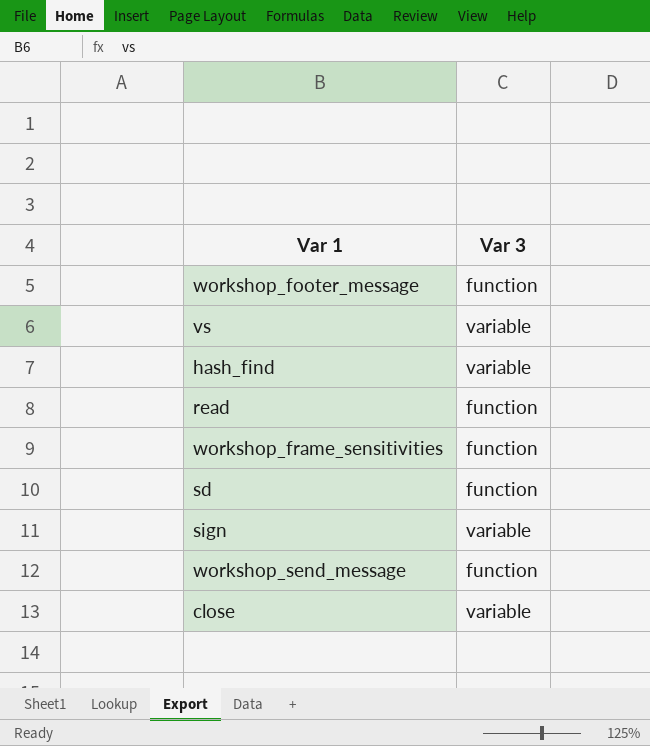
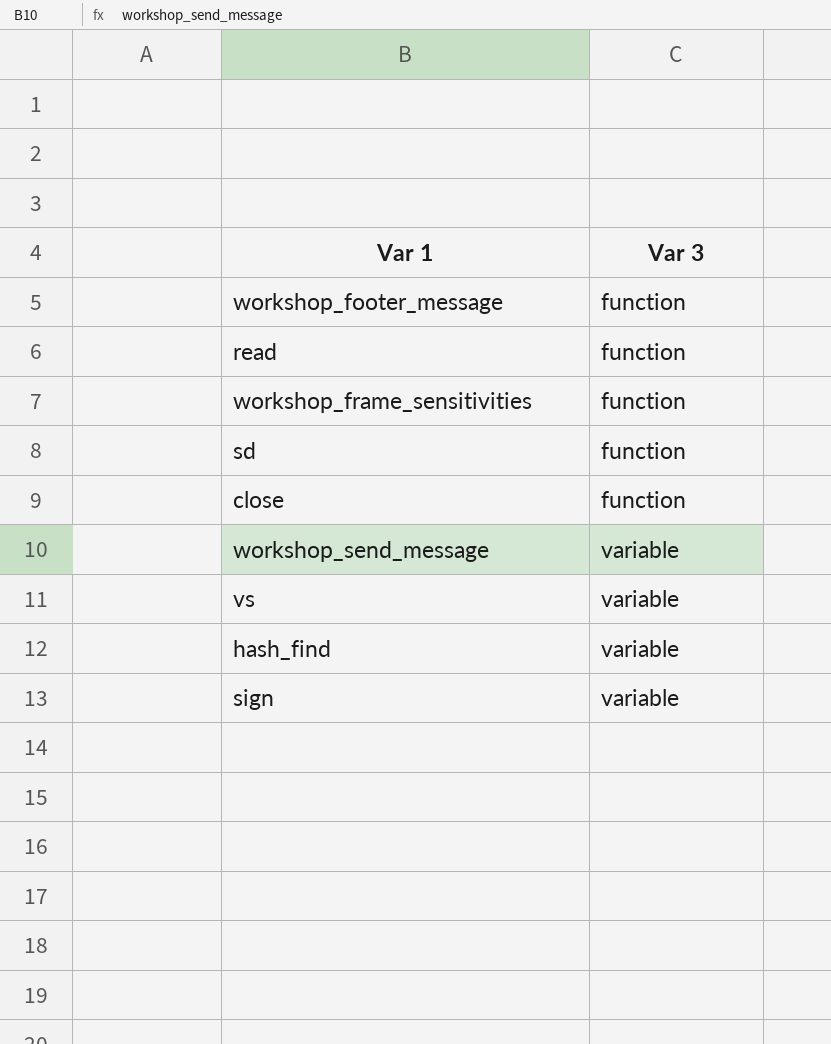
row order: none -> Var 3 ascending
close | Var 3: variable -> function
workshop_send_message | Var 3: function -> variable

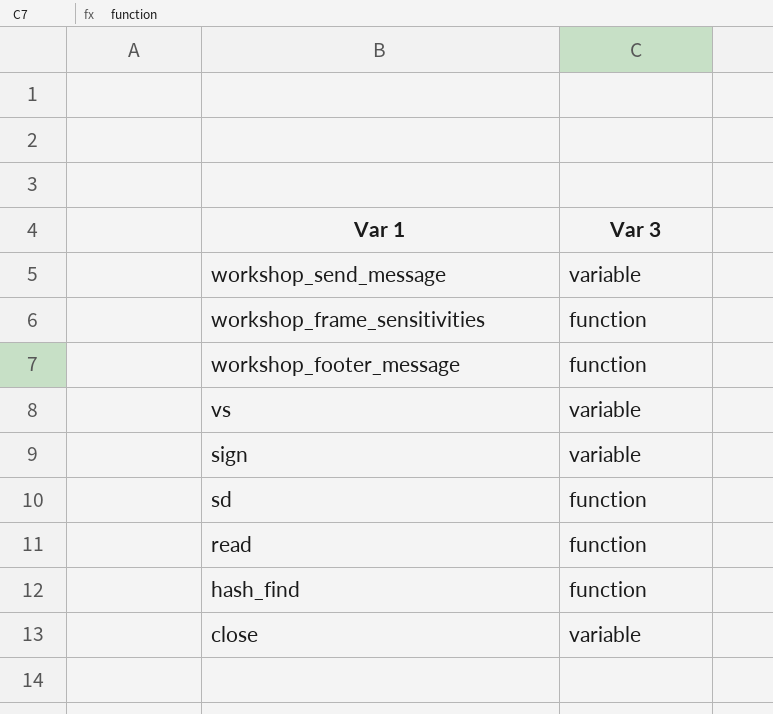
row order: Var 3 ascending -> Var 1 descending
hash_find | Var 3: variable -> function
close | Var 3: function -> variable

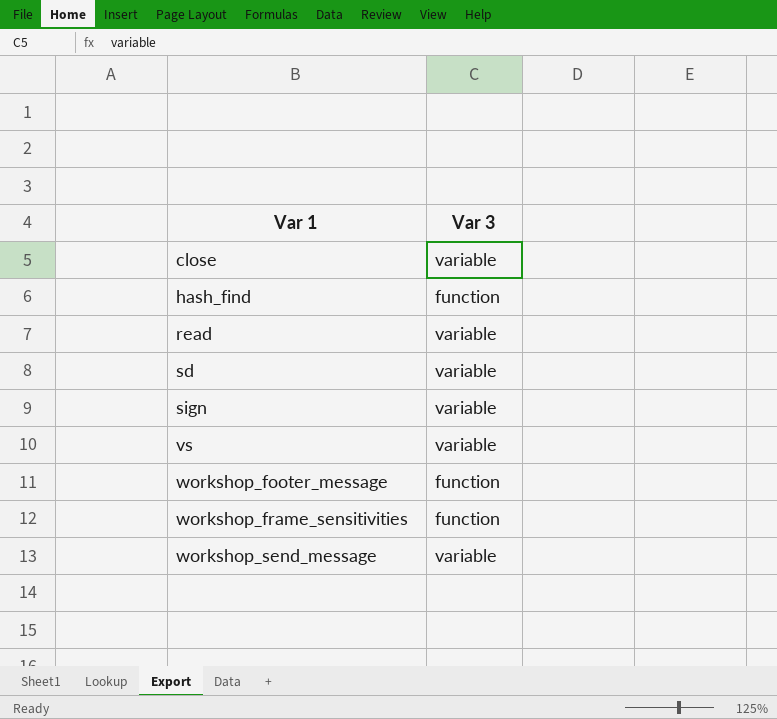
row order: Var 1 descending -> Var 1 ascending
read | Var 3: function -> variable
sd | Var 3: function -> variable

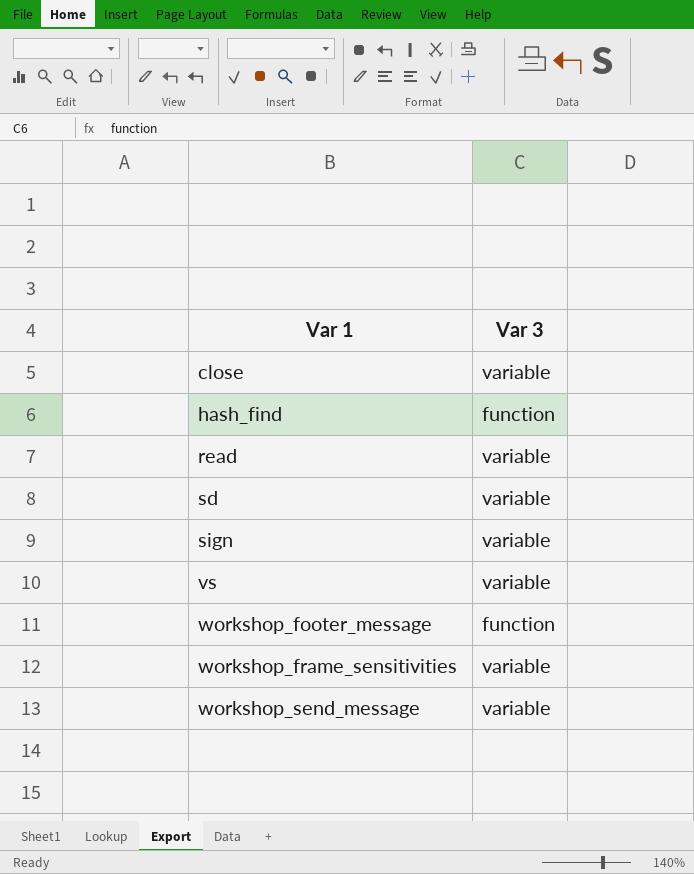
workshop_frame_sensitivities | Var 3: function -> variable

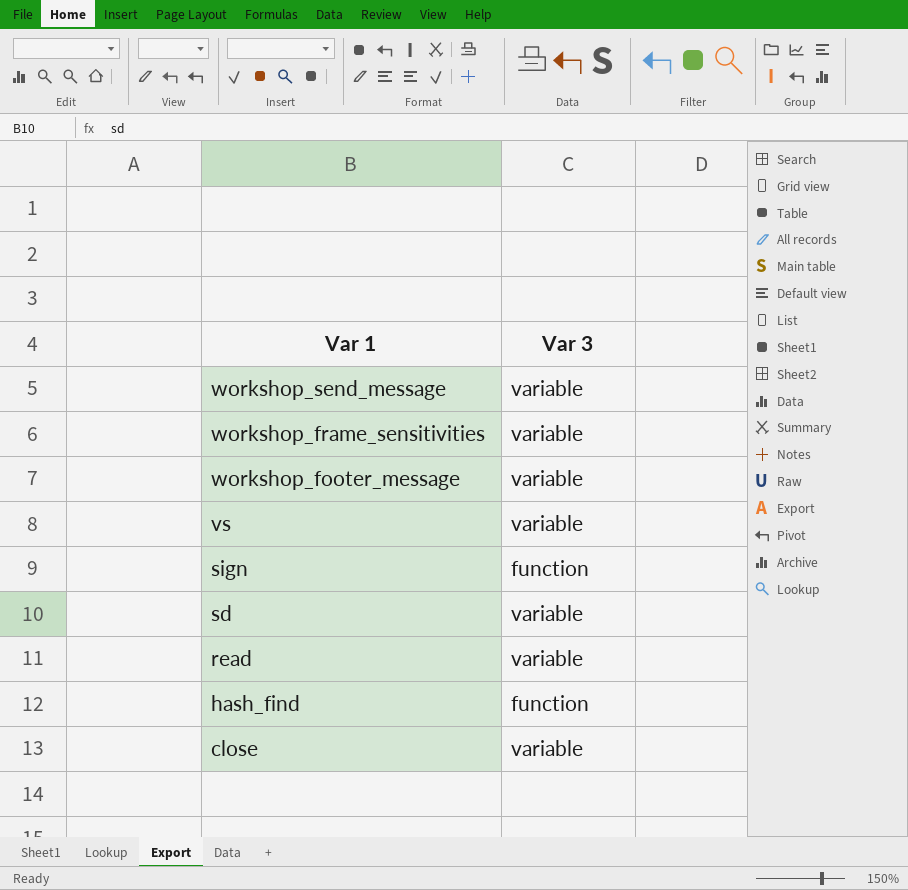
row order: Var 1 ascending -> Var 1 descending
workshop_footer_message | Var 3: function -> variable
sign | Var 3: variable -> function

